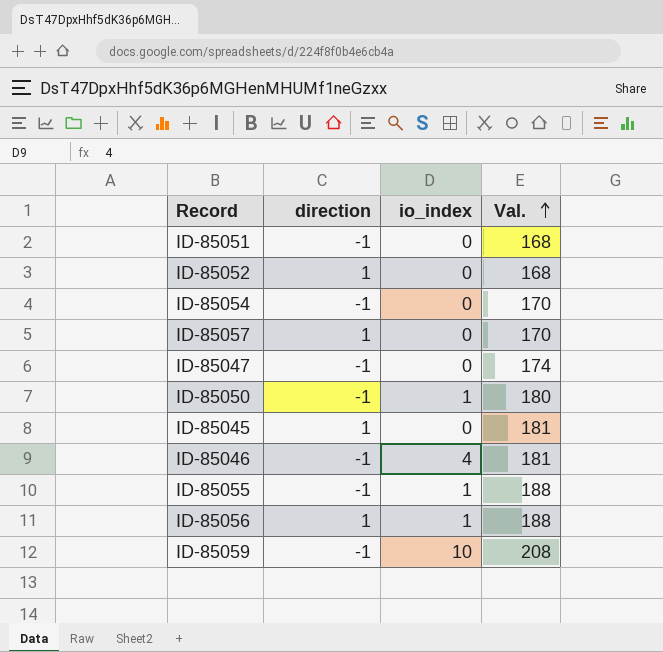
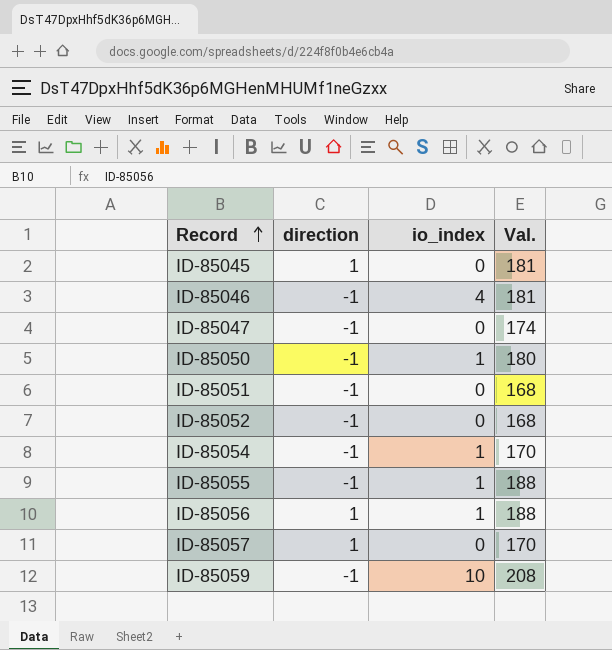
row order: Val. ascending -> Record ascending
ID-85052 | direction: 1 -> -1
ID-85054 | io_index: 0 -> 1

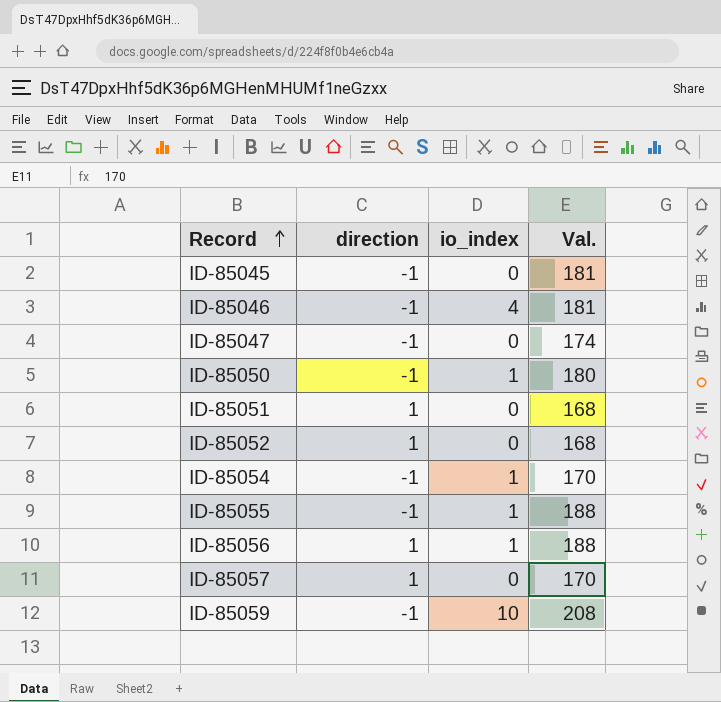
ID-85045 | direction: 1 -> -1
ID-85051 | direction: -1 -> 1
ID-85052 | direction: -1 -> 1

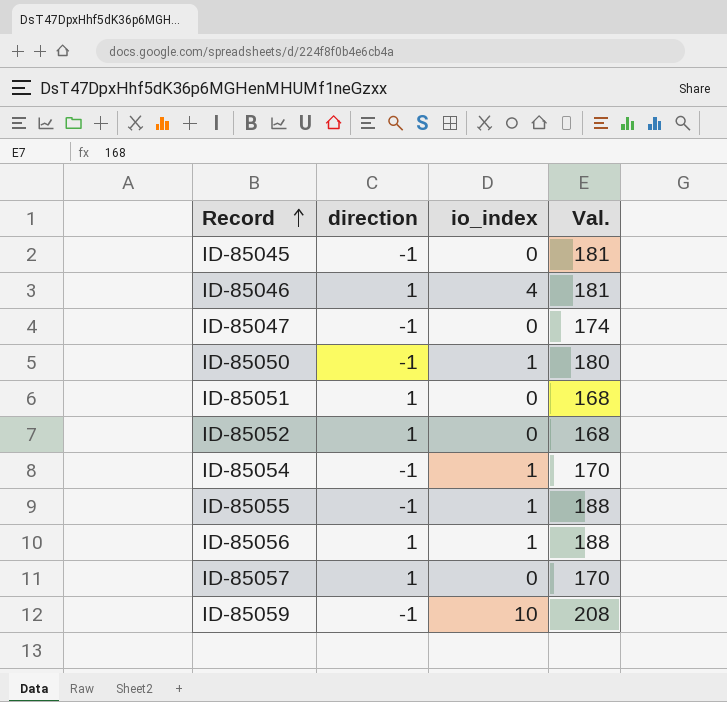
ID-85046 | direction: -1 -> 1

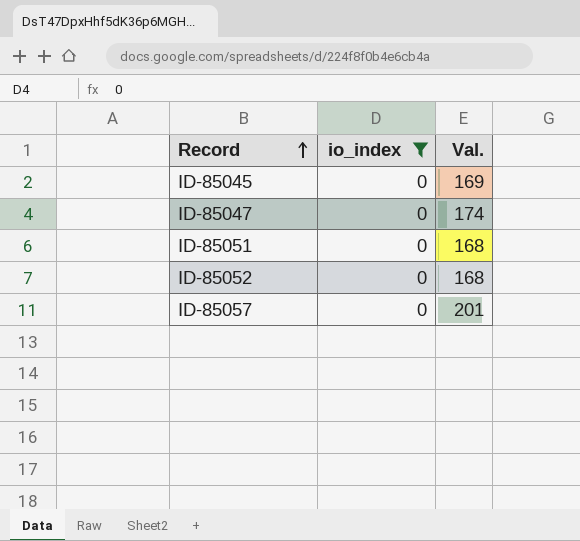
filter: none -> io_index = 0
column direction | position: 2 -> none
ID-85045 | Val.: 181 -> 169
ID-85057 | Val.: 170 -> 201

